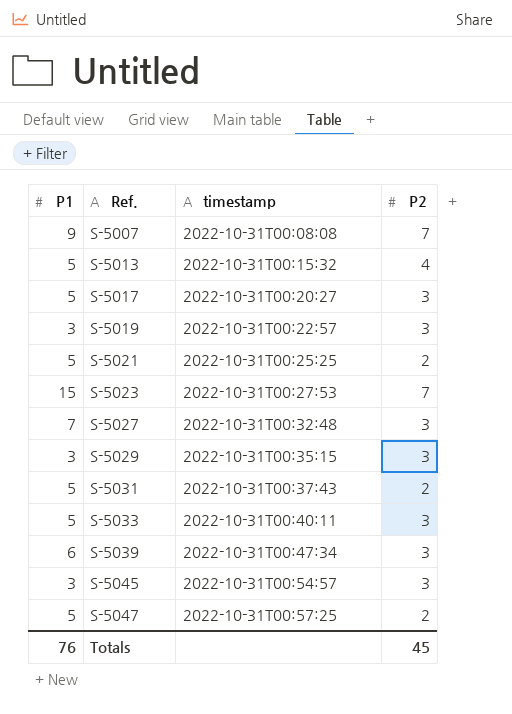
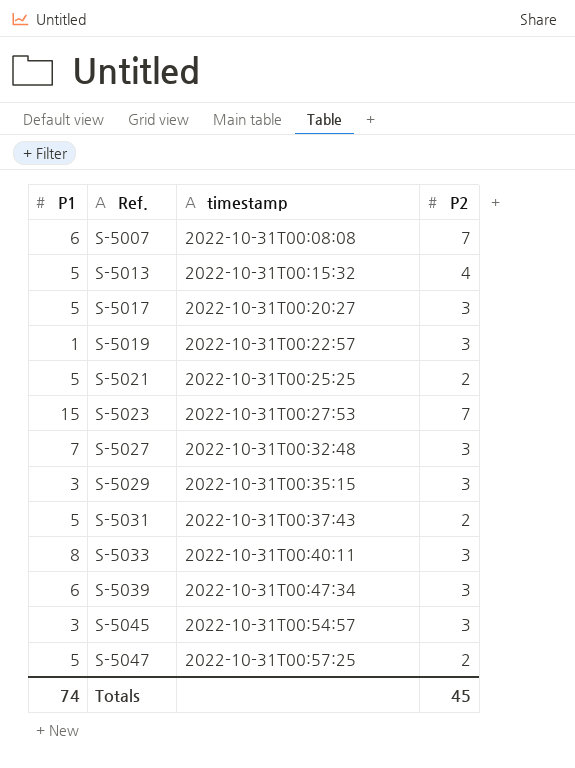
S-5007 | P1: 9 -> 6
S-5019 | P1: 3 -> 1
S-5033 | P1: 5 -> 8
Totals | P1: 76 -> 74

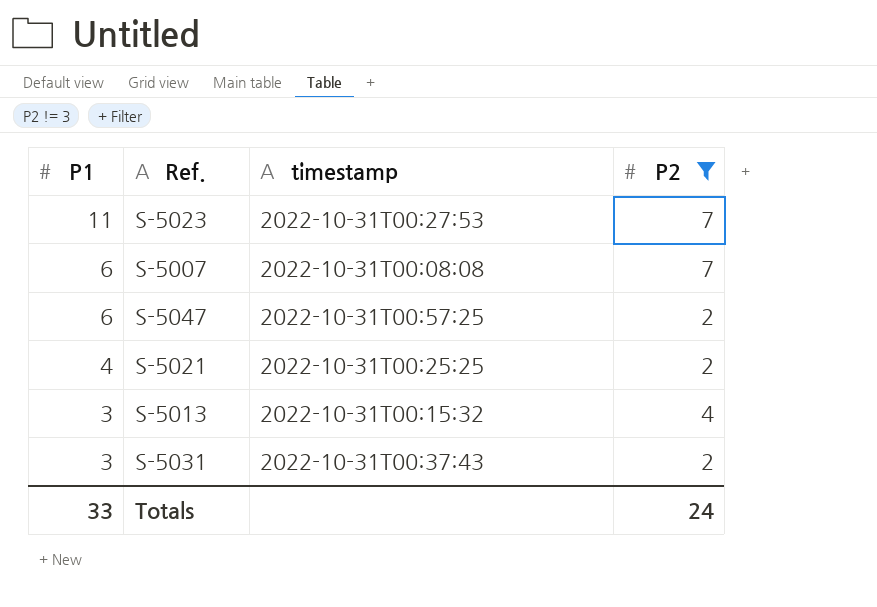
filter: none -> P2 != 3
row order: Ref. ascending -> P1 descending
S-5023 | P1: 15 -> 11
S-5047 | P1: 5 -> 6
S-5021 | P1: 5 -> 4
S-5013 | P1: 5 -> 3
S-5031 | P1: 5 -> 3
Totals | P1: 74 -> 33
Totals | P2: 45 -> 24

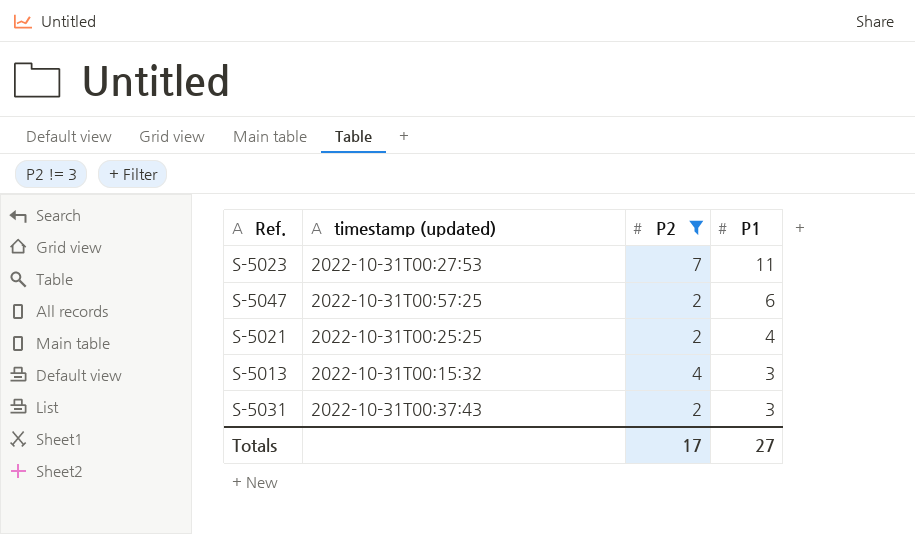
column name: timestamp -> timestamp (updated)
column P1 | position: 1 -> 4
row S-5007: 6 | 2022-10-31T00:08:08 | 7 -> none
Totals | P2: 24 -> 17
Totals | P1: 33 -> 27

